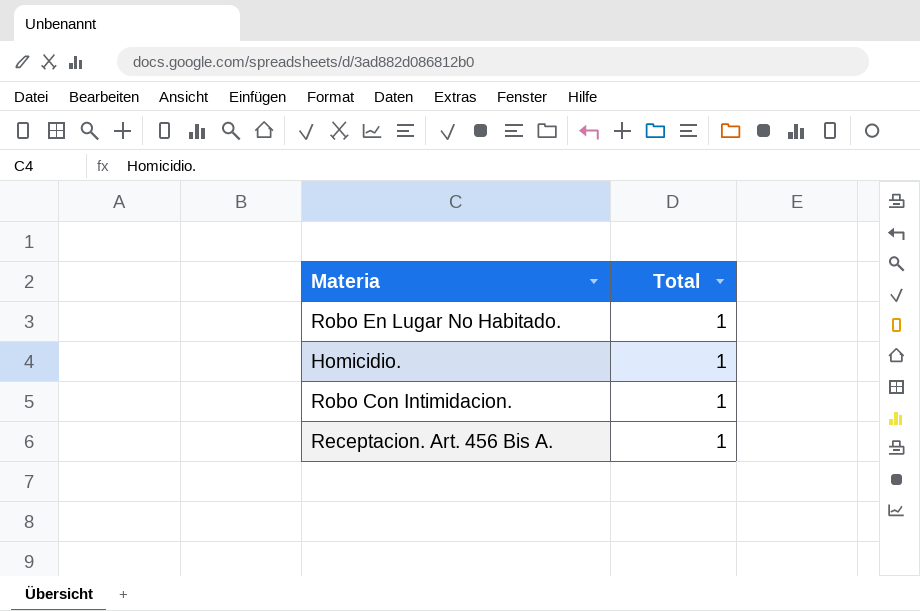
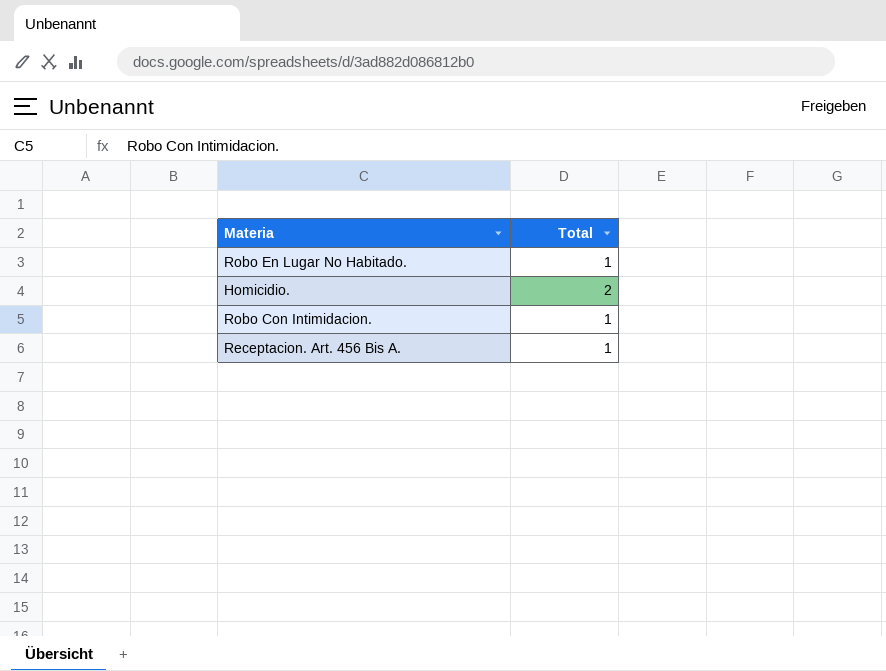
Homicidio. | Total: 1 -> 2

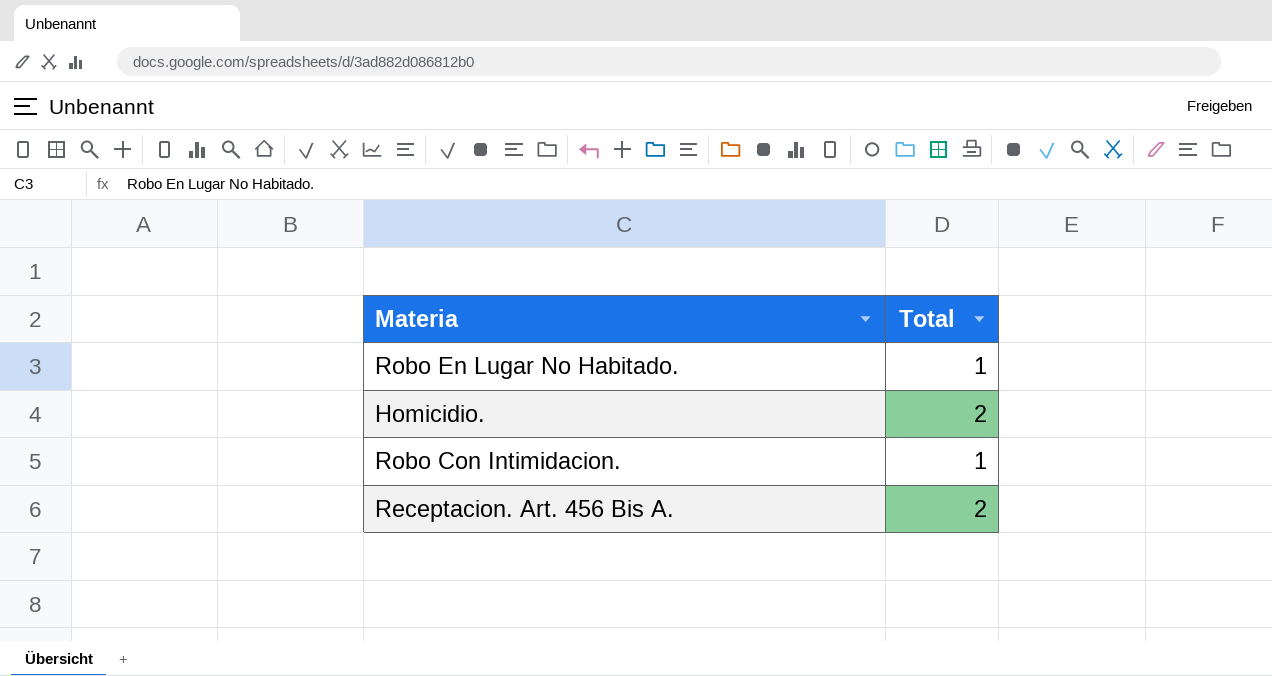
Receptacion. Art. 456 Bis A. | Total: 1 -> 2

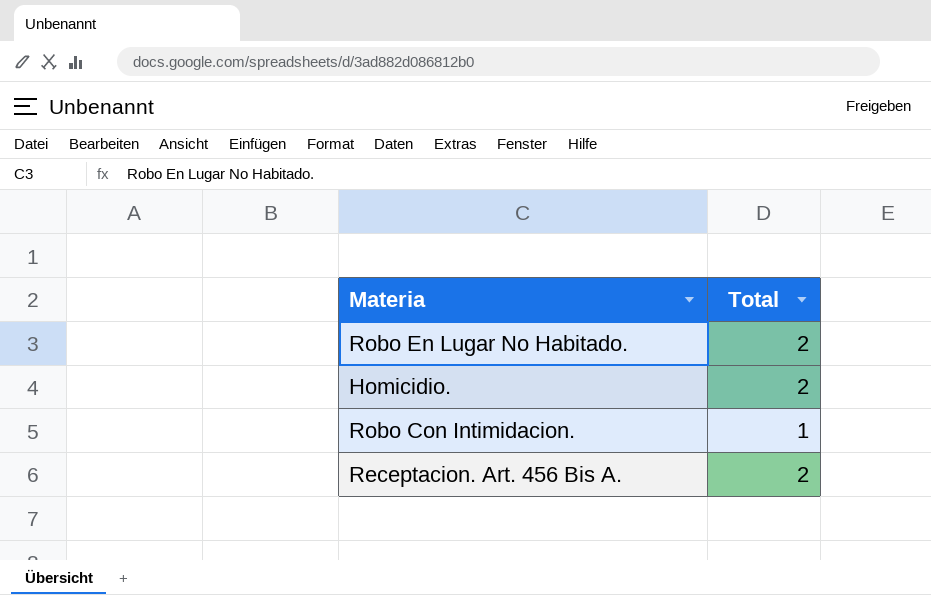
Robo En Lugar No Habitado. | Total: 1 -> 2

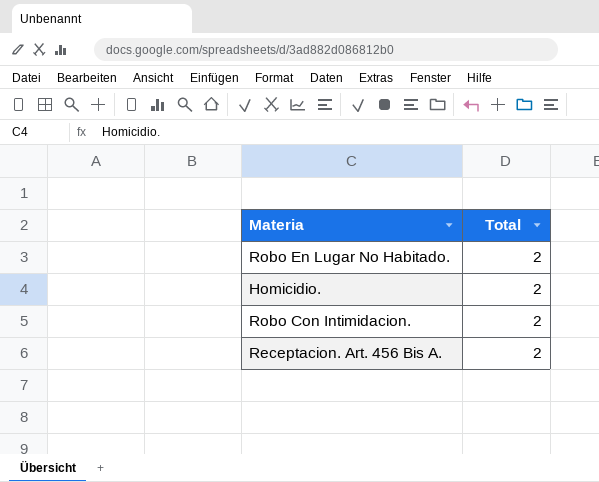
Robo Con Intimidacion. | Total: 1 -> 2

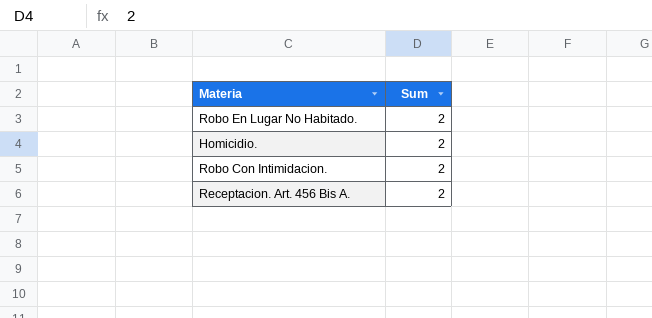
column name: Total -> Sum

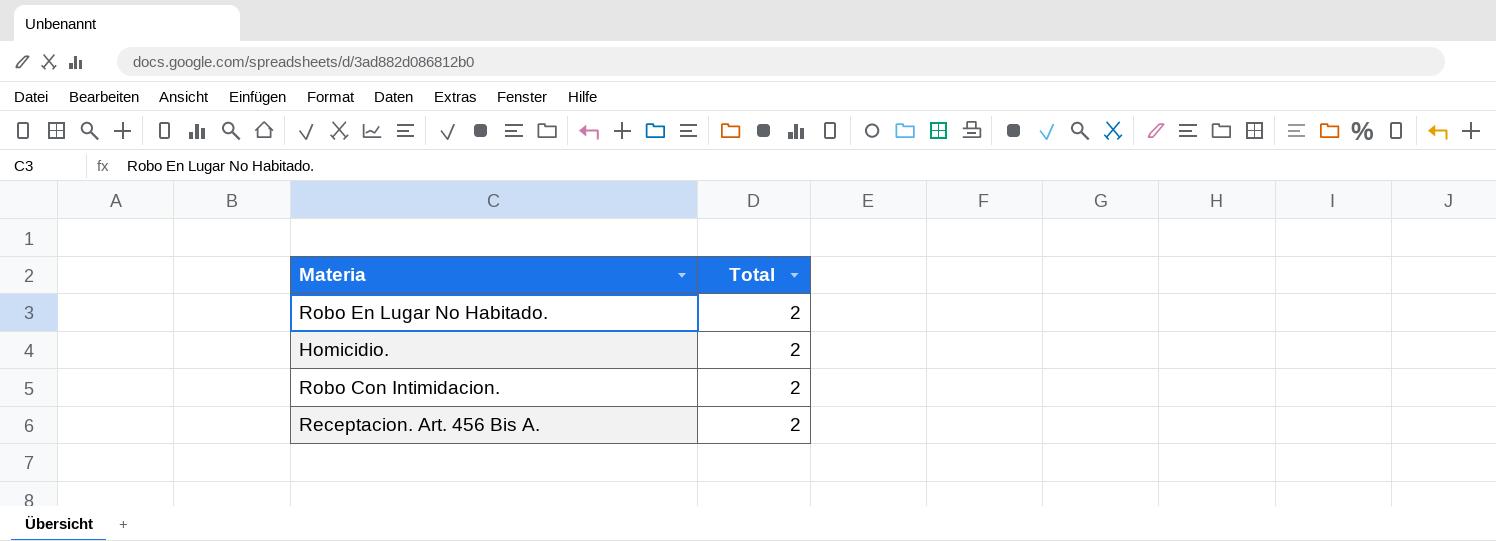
column name: Sum -> Total

